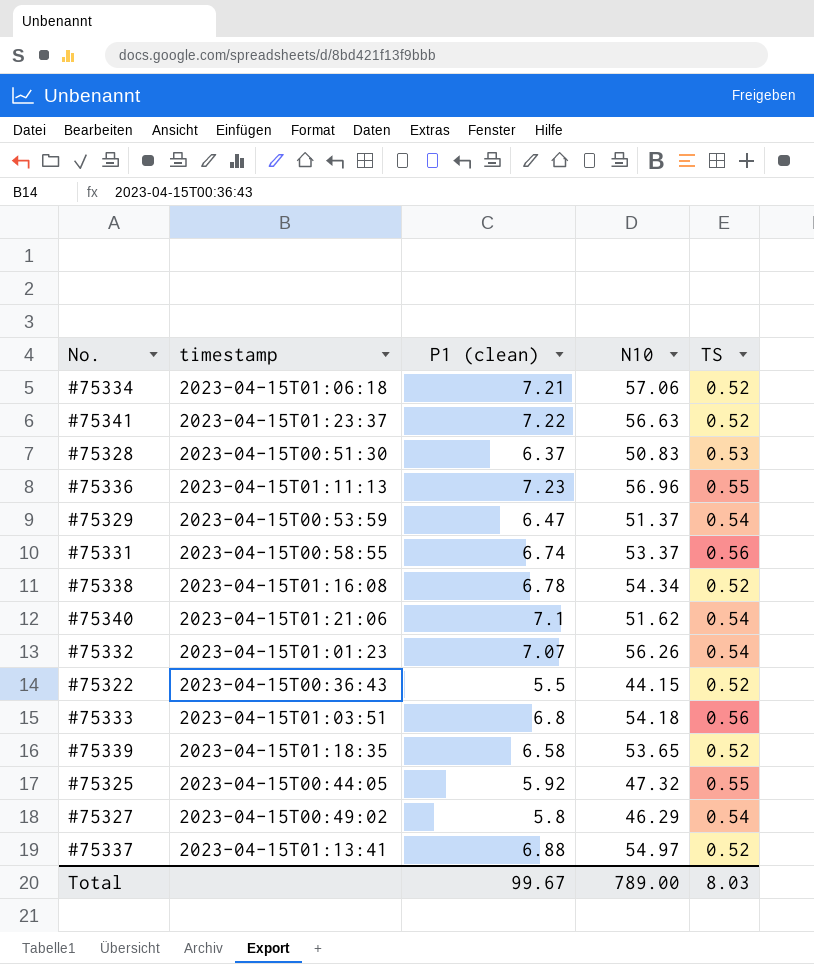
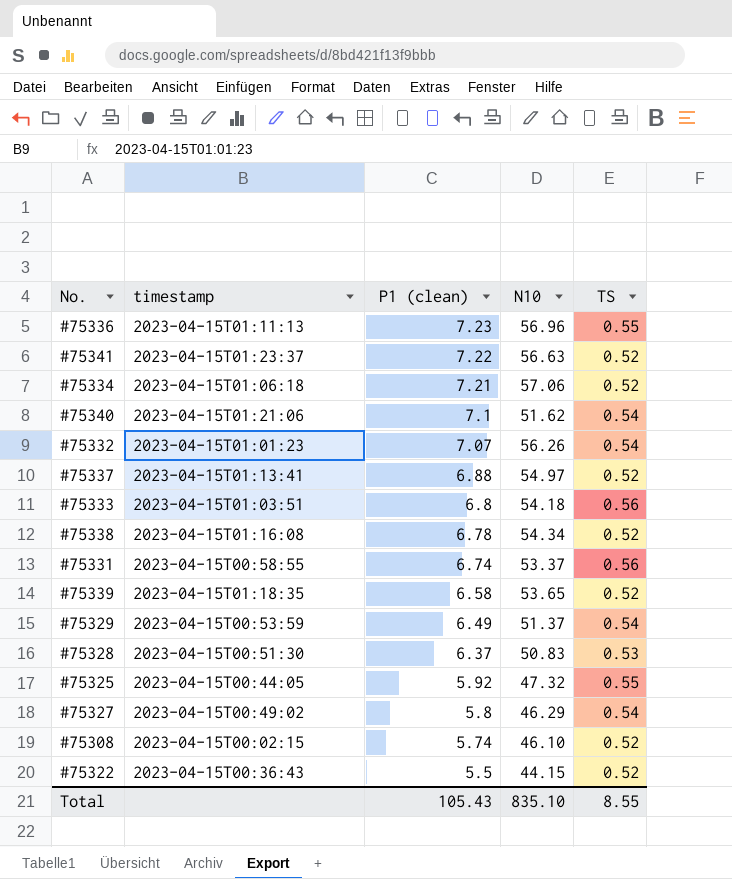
row order: none -> P1 (clean) descending
#75329 | P1 (clean): 6.47 -> 6.49
row #75308: none -> 2023-04-15T00:02:15 | 5.74 | 46.10 | 0.52
Total | P1 (clean): 99.67 -> 105.43
Total | N10: 789.00 -> 835.10
Total | TS: 8.03 -> 8.55

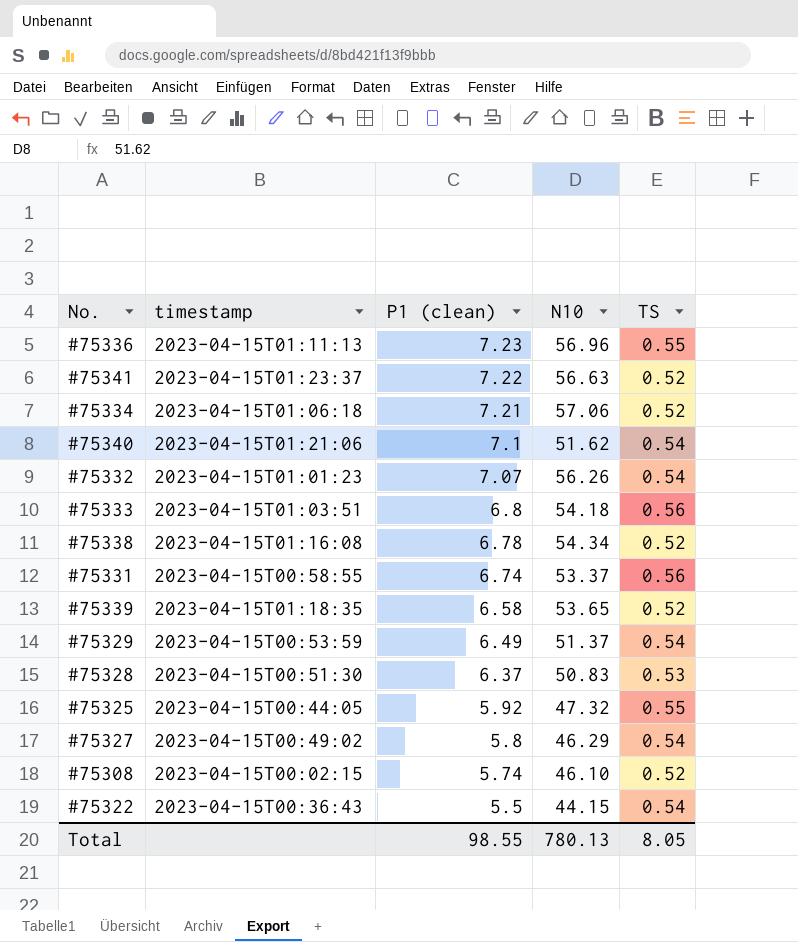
row #75337: 2023-04-15T01:13:41 | 6.88 | 54.97 | 0.52 -> none
#75322 | TS: 0.52 -> 0.54
Total | P1 (clean): 105.43 -> 98.55
Total | N10: 835.10 -> 780.13
Total | TS: 8.55 -> 8.05

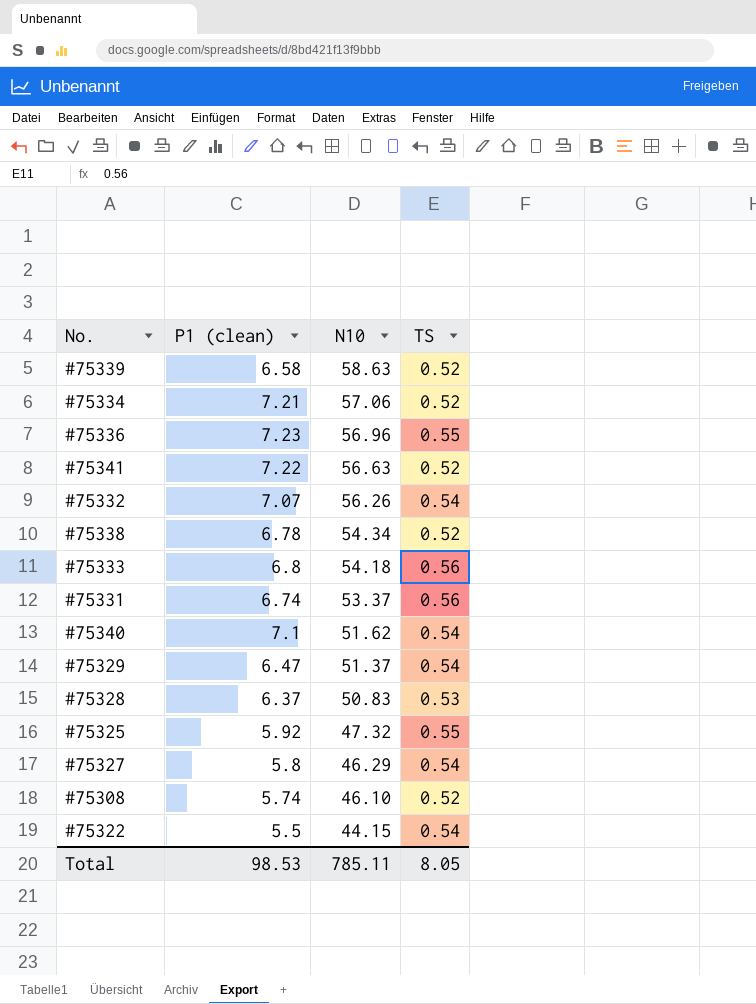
row order: P1 (clean) descending -> N10 descending
column timestamp | position: 2 -> none
#75339 | N10: 53.65 -> 58.63
#75329 | P1 (clean): 6.49 -> 6.47
Total | P1 (clean): 98.55 -> 98.53
Total | N10: 780.13 -> 785.11

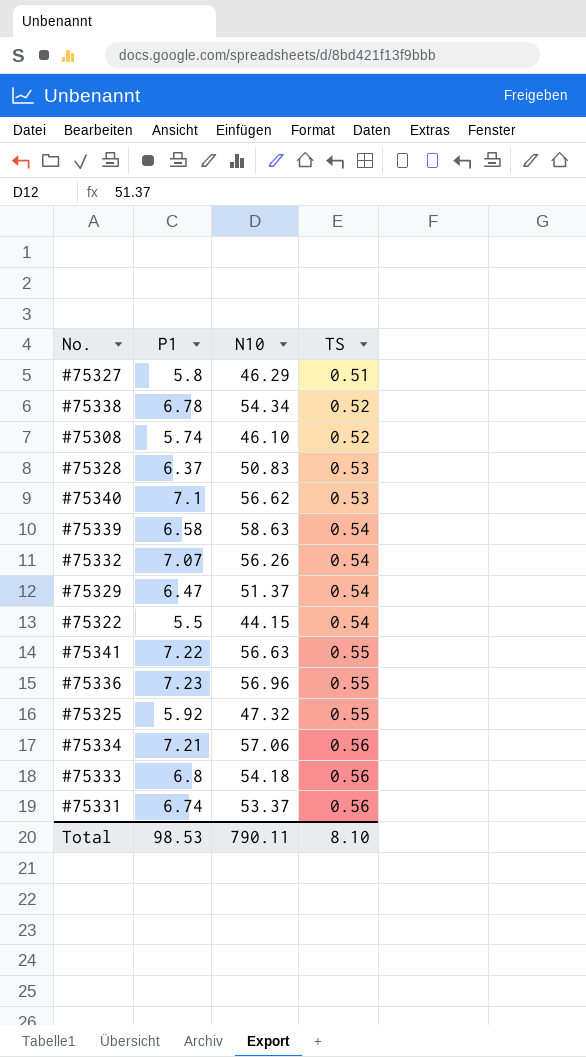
row order: N10 descending -> TS ascending
column name: P1 (clean) -> P1
#75327 | TS: 0.54 -> 0.51
#75340 | N10: 51.62 -> 56.62
#75340 | TS: 0.54 -> 0.53
#75339 | TS: 0.52 -> 0.54
#75341 | TS: 0.52 -> 0.55
#75334 | TS: 0.52 -> 0.56
Total | N10: 785.11 -> 790.11
Total | TS: 8.05 -> 8.10

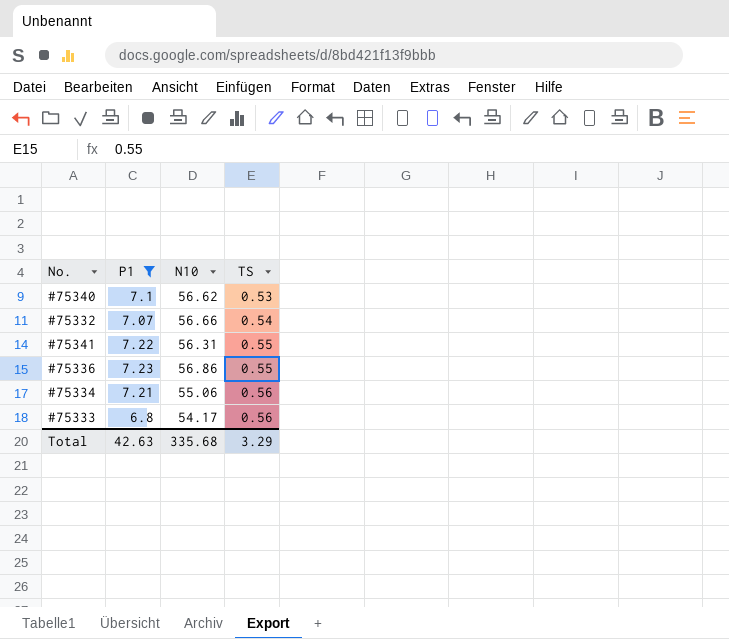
filter: none -> P1 >= 6.8
#75332 | N10: 56.26 -> 56.66
#75341 | N10: 56.63 -> 56.31
#75336 | N10: 56.96 -> 56.86
#75334 | N10: 57.06 -> 55.06
#75333 | N10: 54.18 -> 54.17
Total | P1: 98.53 -> 42.63
Total | N10: 790.11 -> 335.68
Total | TS: 8.10 -> 3.29

